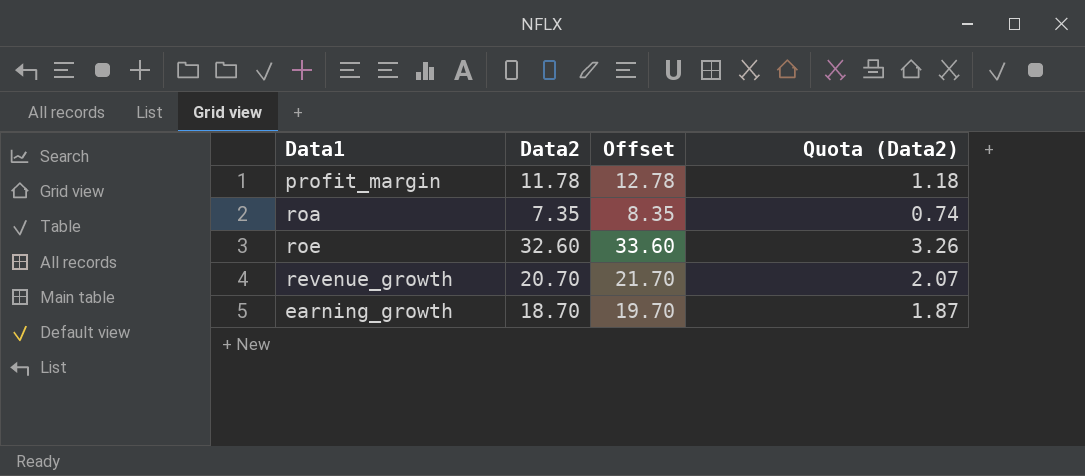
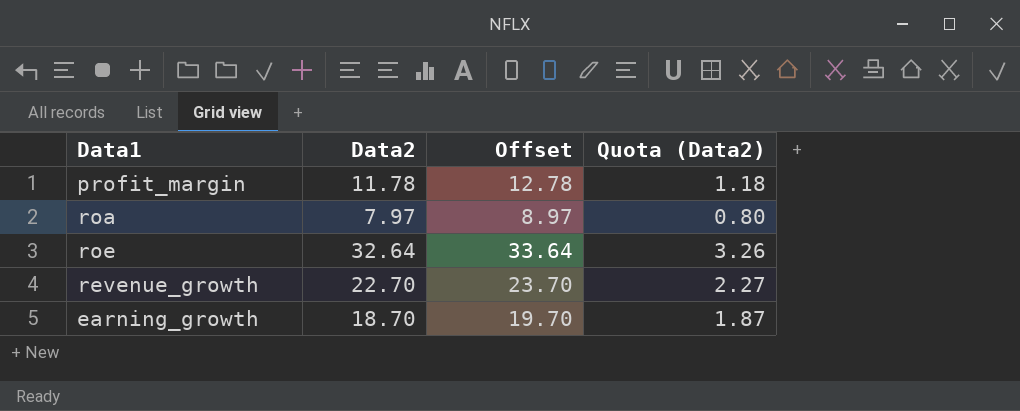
roa | Data2: 7.35 -> 7.97
roa | Offset: 8.35 -> 8.97
roa | Quota (Data2): 0.74 -> 0.80
roe | Data2: 32.60 -> 32.64
roe | Offset: 33.60 -> 33.64
revenue_growth | Data2: 20.70 -> 22.70
revenue_growth | Offset: 21.70 -> 23.70
revenue_growth | Quota (Data2): 2.07 -> 2.27

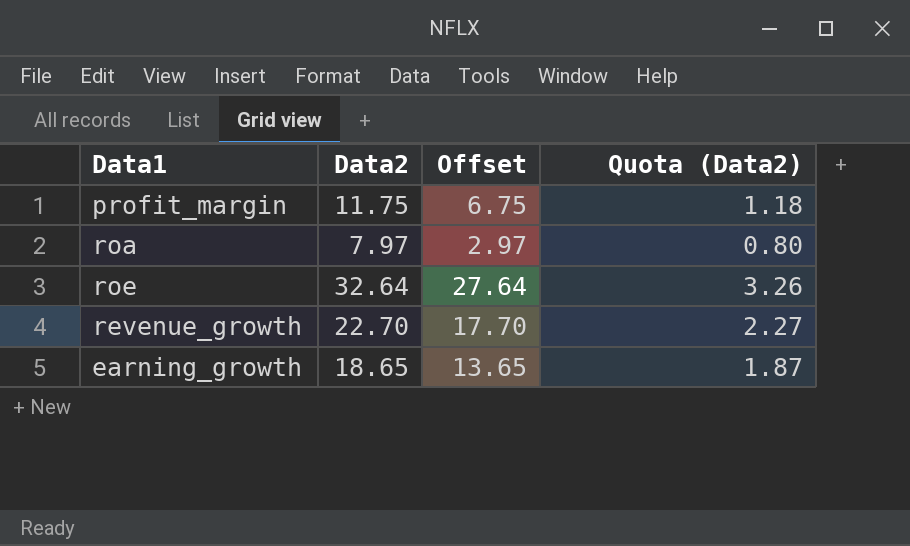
column Offset | formula: [Data2] + 1 -> [Data2] - 5
profit_margin | Data2: 11.78 -> 11.75
earning_growth | Data2: 18.70 -> 18.65

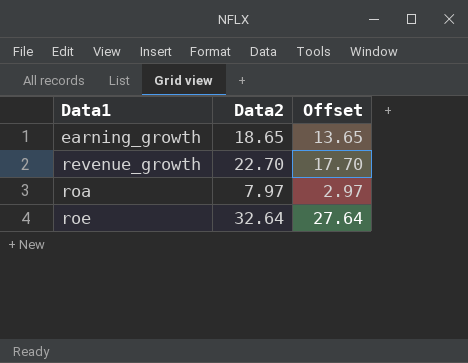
row order: none -> Data1 ascending
column Quota (Data2) | formula: [Data2] * 0.1 -> none
row profit_margin: 11.75 | 6.75 | 1.18 -> none

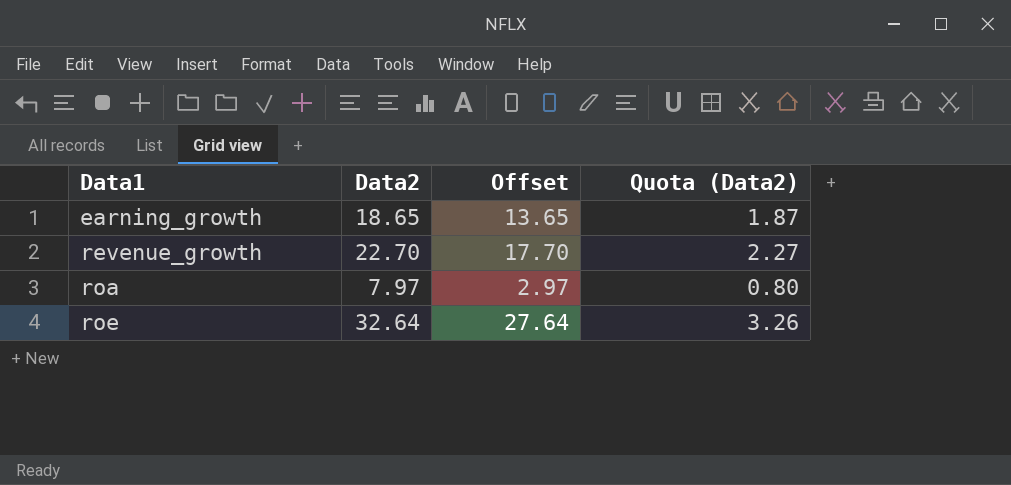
column Quota (Data2) | formula: none -> [Data2] * 0.1

